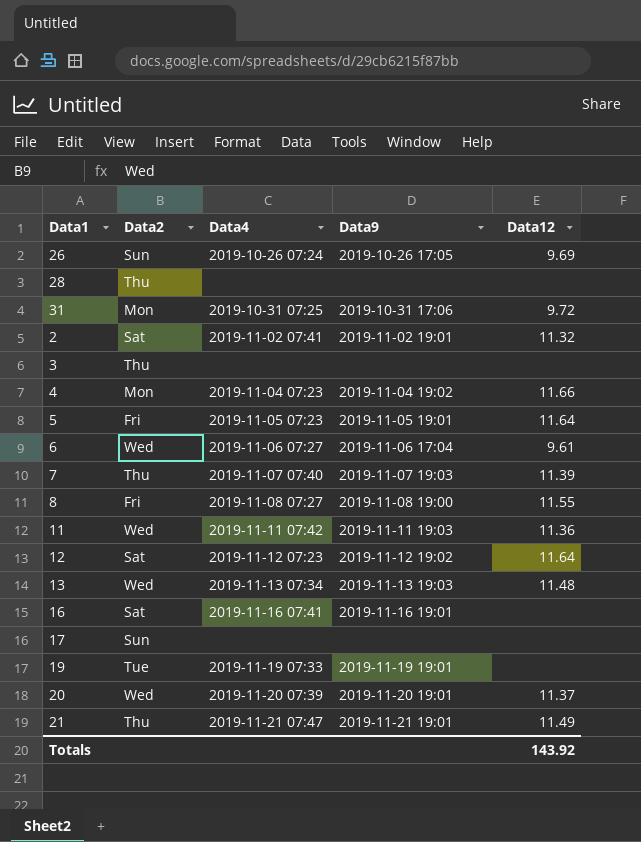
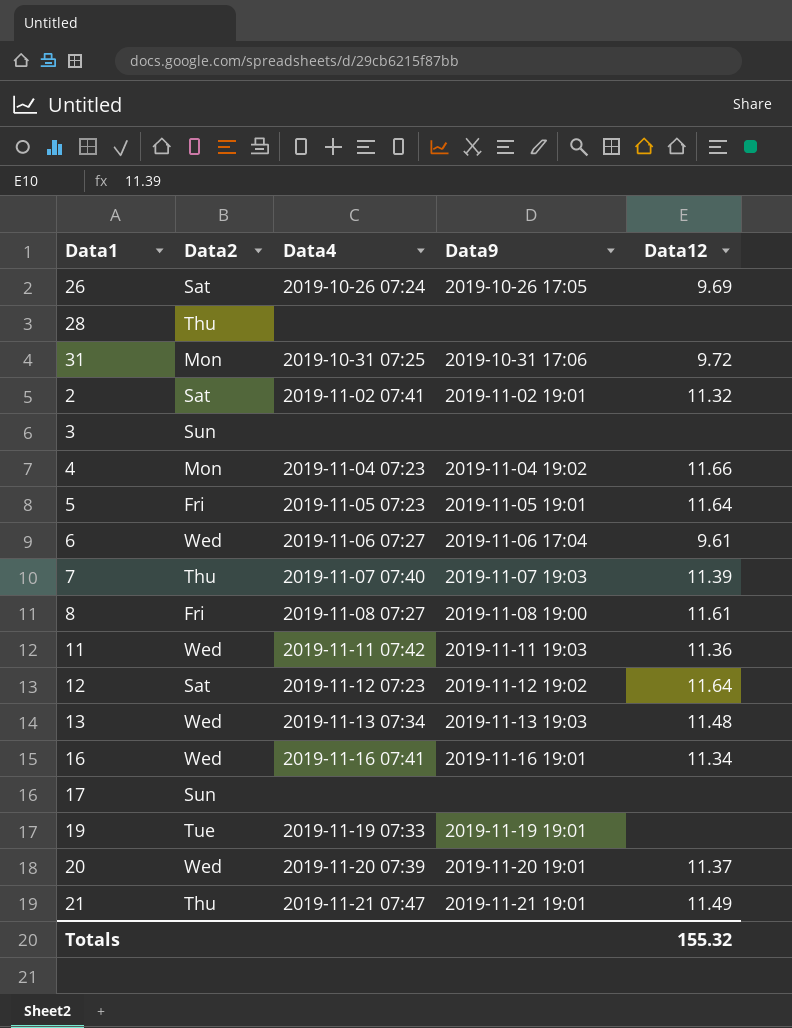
26 | Data2: Sun -> Sat
3 | Data2: Thu -> Sun
8 | Data12: 11.55 -> 11.61
16 | Data2: Sat -> Wed
16 | Data12: none -> 11.34
Totals | Data12: 143.92 -> 155.32

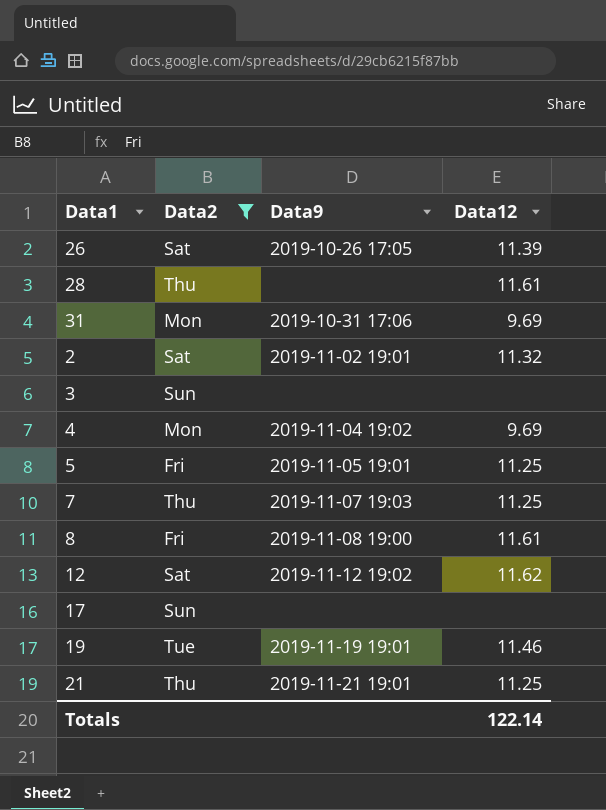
filter: none -> Data2 != Wed
column Data4 | position: 3 -> none
26 | Data12: 9.69 -> 11.39
28 | Data12: none -> 11.61
31 | Data12: 9.72 -> 9.69
4 | Data12: 11.66 -> 9.69
5 | Data12: 11.64 -> 11.25
7 | Data12: 11.39 -> 11.25
12 | Data12: 11.64 -> 11.62
19 | Data12: none -> 11.46
21 | Data12: 11.49 -> 11.25
Totals | Data12: 155.32 -> 122.14

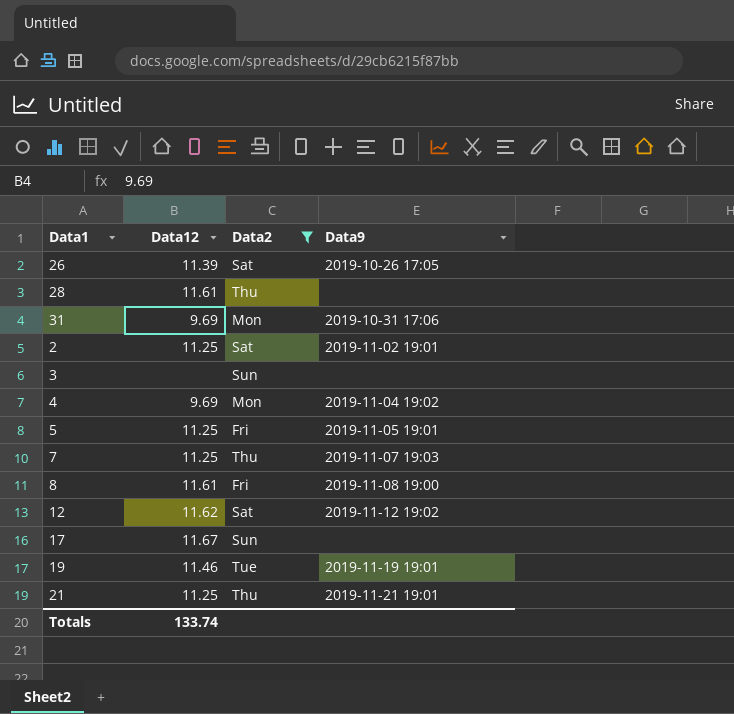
column Data12 | position: 4 -> 2
2 | Data12: 11.32 -> 11.25
17 | Data12: none -> 11.67
Totals | Data12: 122.14 -> 133.74

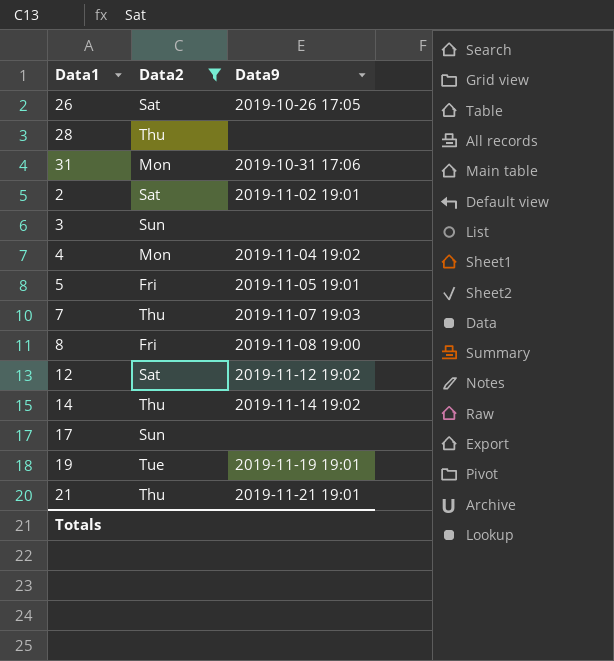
column Data12 | position: 2 -> none
row 14: none -> Thu | 2019-11-14 19:02

